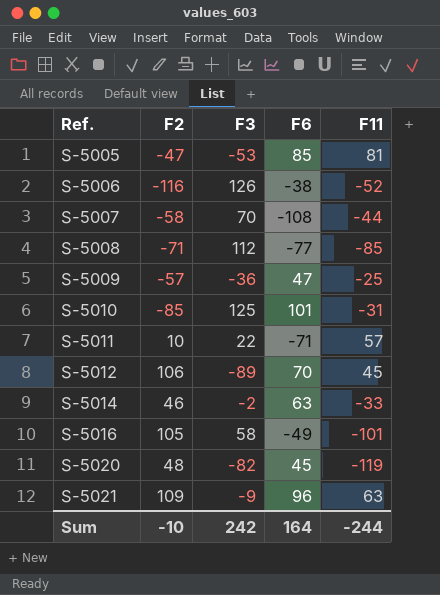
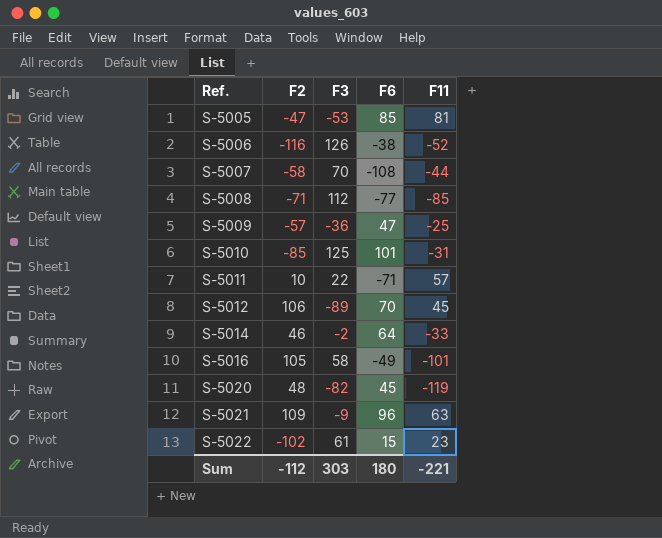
S-5014 | F6: 63 -> 64
row S-5022: none -> -102 | 61 | 15 | 23
Sum | F2: -10 -> -112
Sum | F3: 242 -> 303
Sum | F6: 164 -> 180
Sum | F11: -244 -> -221

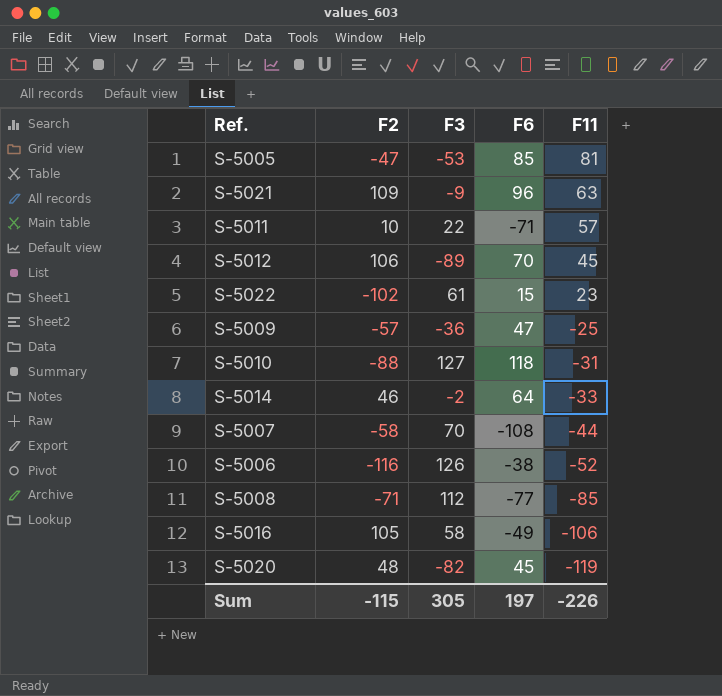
row order: Ref. ascending -> F11 descending
S-5010 | F2: -85 -> -88
S-5010 | F3: 125 -> 127
S-5010 | F6: 101 -> 118
S-5016 | F11: -101 -> -106
Sum | F2: -112 -> -115
Sum | F3: 303 -> 305
Sum | F6: 180 -> 197
Sum | F11: -221 -> -226

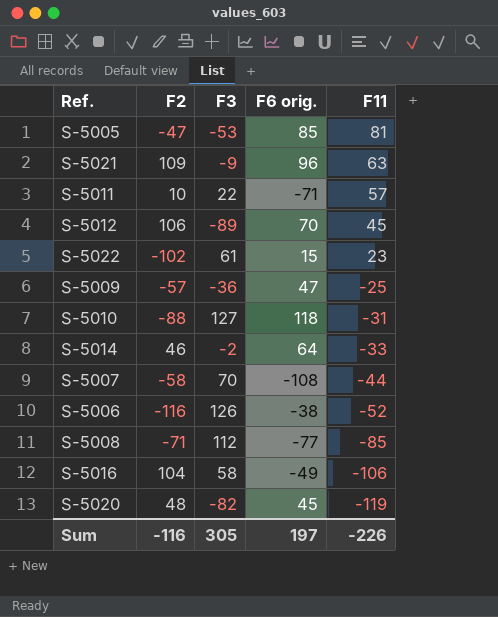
column name: F6 -> F6 orig.
S-5016 | F2: 105 -> 104
Sum | F2: -115 -> -116

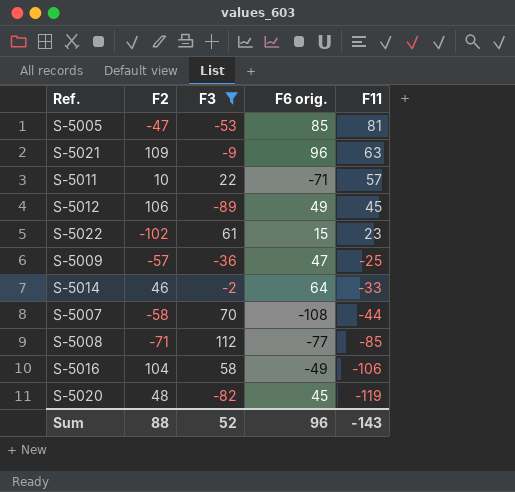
filter: none -> F3 <= 112
S-5012 | F6 orig.: 70 -> 49
Sum | F2: -116 -> 88
Sum | F3: 305 -> 52
Sum | F6 orig.: 197 -> 96
Sum | F11: -226 -> -143

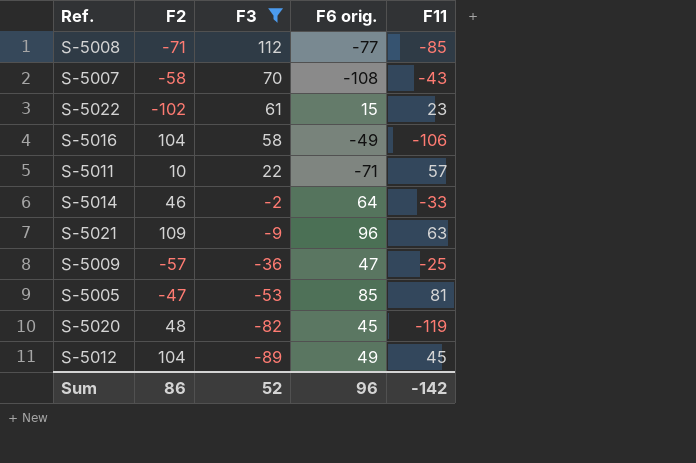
row order: F11 descending -> F3 descending
S-5007 | F11: -44 -> -43
S-5012 | F2: 106 -> 104
Sum | F2: 88 -> 86
Sum | F11: -143 -> -142

